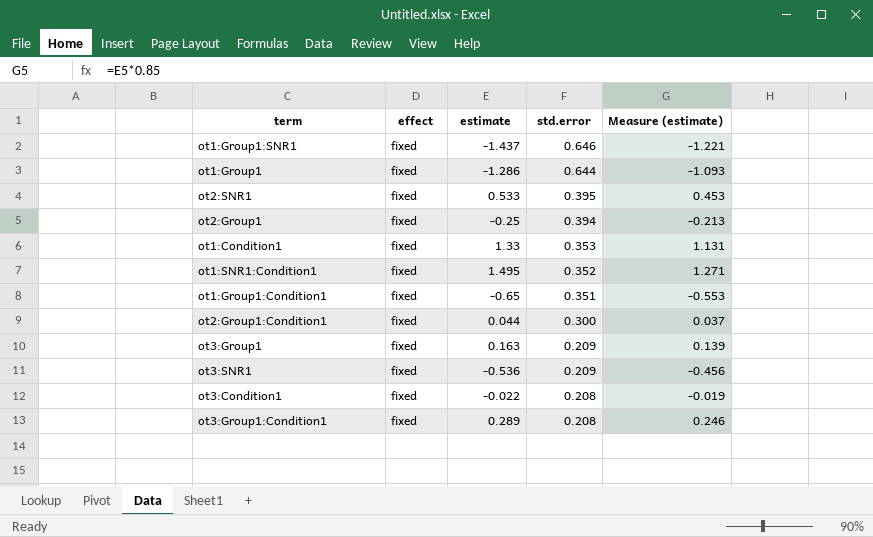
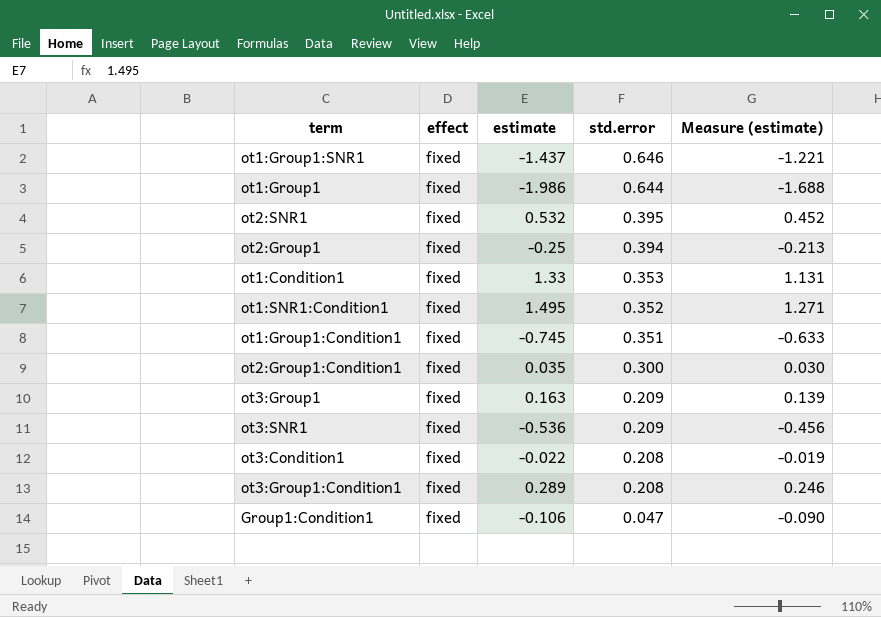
ot1:Group1 | estimate: -1.286 -> -1.986
ot1:Group1 | Measure (estimate): -1.093 -> -1.688
ot2:SNR1 | estimate: 0.533 -> 0.532
ot2:SNR1 | Measure (estimate): 0.453 -> 0.452
ot1:Group1:Condition1 | estimate: -0.65 -> -0.745
ot1:Group1:Condition1 | Measure (estimate): -0.553 -> -0.633
ot2:Group1:Condition1 | estimate: 0.044 -> 0.035
ot2:Group1:Condition1 | Measure (estimate): 0.037 -> 0.030
row Group1:Condition1: none -> fixed | -0.106 | 0.047 | -0.090

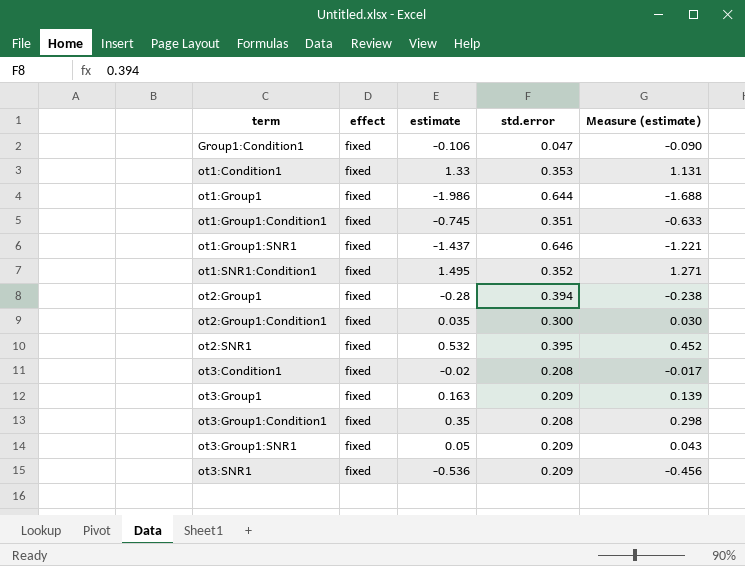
row order: std.error descending -> term ascending
ot2:Group1 | estimate: -0.25 -> -0.28
ot2:Group1 | Measure (estimate): -0.213 -> -0.238
ot3:Condition1 | estimate: -0.022 -> -0.02
ot3:Condition1 | Measure (estimate): -0.019 -> -0.017
ot3:Group1:Condition1 | estimate: 0.289 -> 0.35
ot3:Group1:Condition1 | Measure (estimate): 0.246 -> 0.298
row ot3:Group1:SNR1: none -> fixed | 0.05 | 0.209 | 0.043

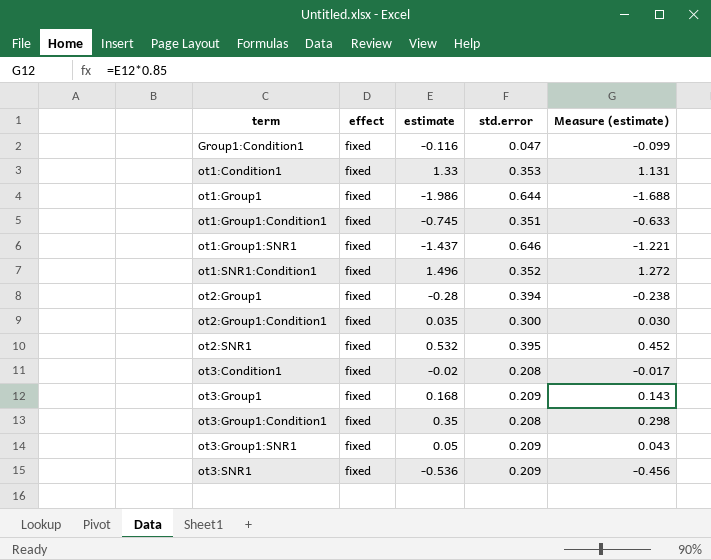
Group1:Condition1 | estimate: -0.106 -> -0.116
Group1:Condition1 | Measure (estimate): -0.090 -> -0.099
ot1:SNR1:Condition1 | estimate: 1.495 -> 1.496
ot1:SNR1:Condition1 | Measure (estimate): 1.271 -> 1.272
ot3:Group1 | estimate: 0.163 -> 0.168
ot3:Group1 | Measure (estimate): 0.139 -> 0.143

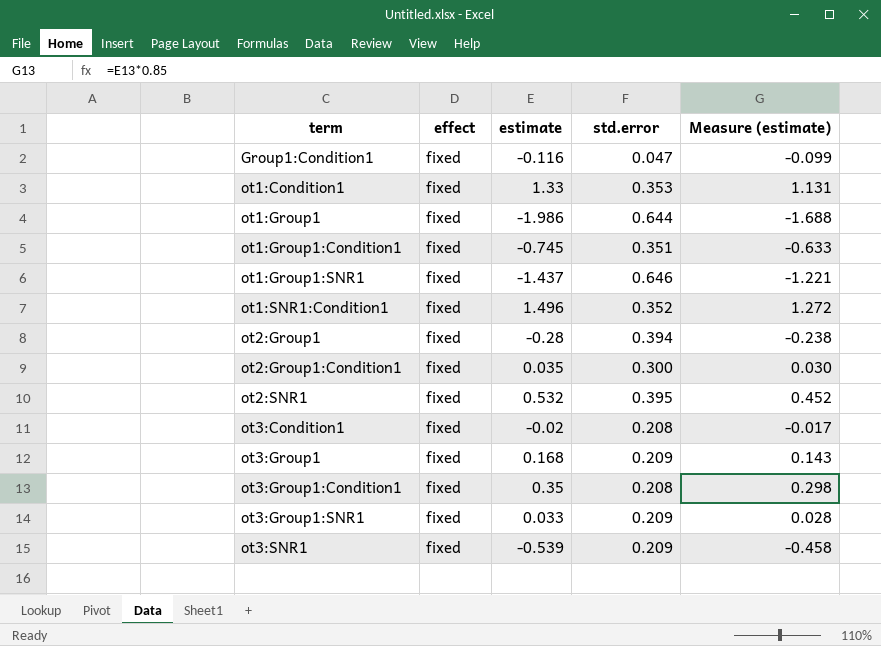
ot3:Group1:SNR1 | estimate: 0.05 -> 0.033
ot3:Group1:SNR1 | Measure (estimate): 0.043 -> 0.028
ot3:SNR1 | estimate: -0.536 -> -0.539
ot3:SNR1 | Measure (estimate): -0.456 -> -0.458

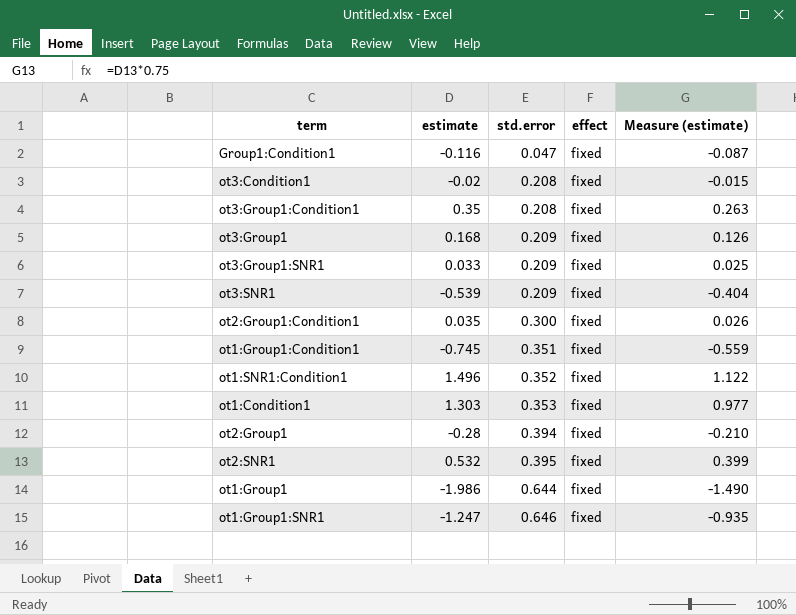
row order: term ascending -> std.error ascending
column effect | position: 2 -> 4
column Measure (estimate) | formula: [estimate] * 0.85 -> [estimate] * 0.75
ot1:Condition1 | estimate: 1.33 -> 1.303
ot1:Group1:SNR1 | estimate: -1.437 -> -1.247

